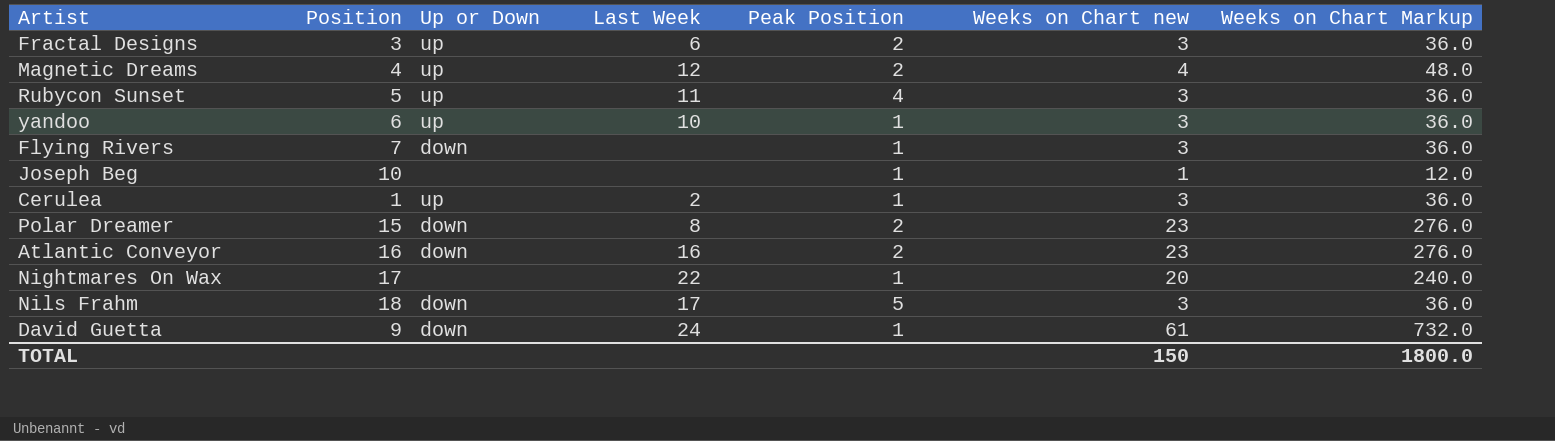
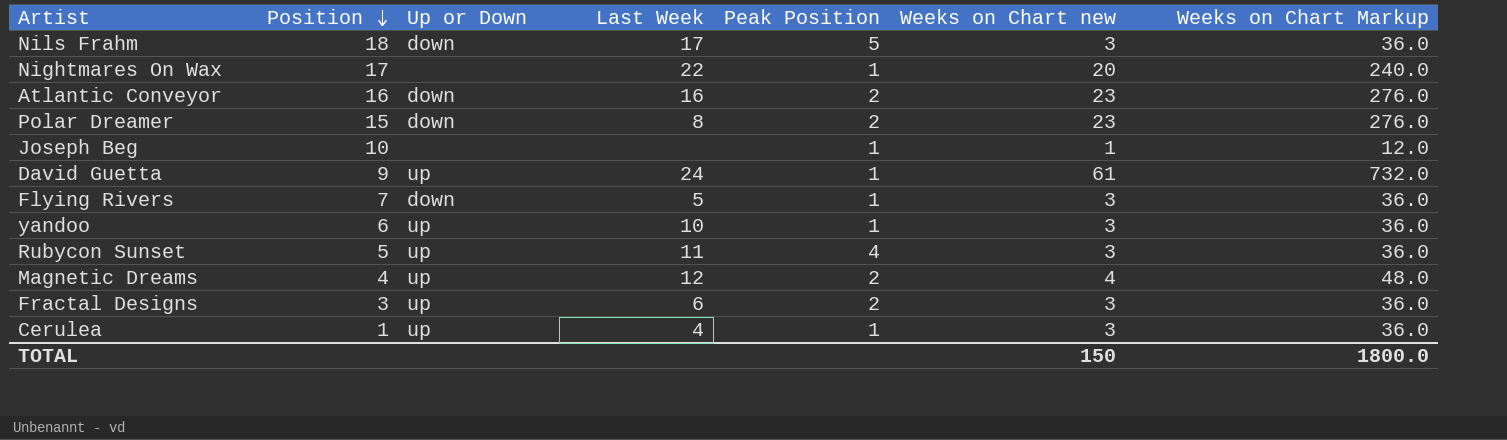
row order: none -> Position descending
David Guetta | Up or Down: down -> up
Flying Rivers | Last Week: none -> 5
Cerulea | Last Week: 2 -> 4

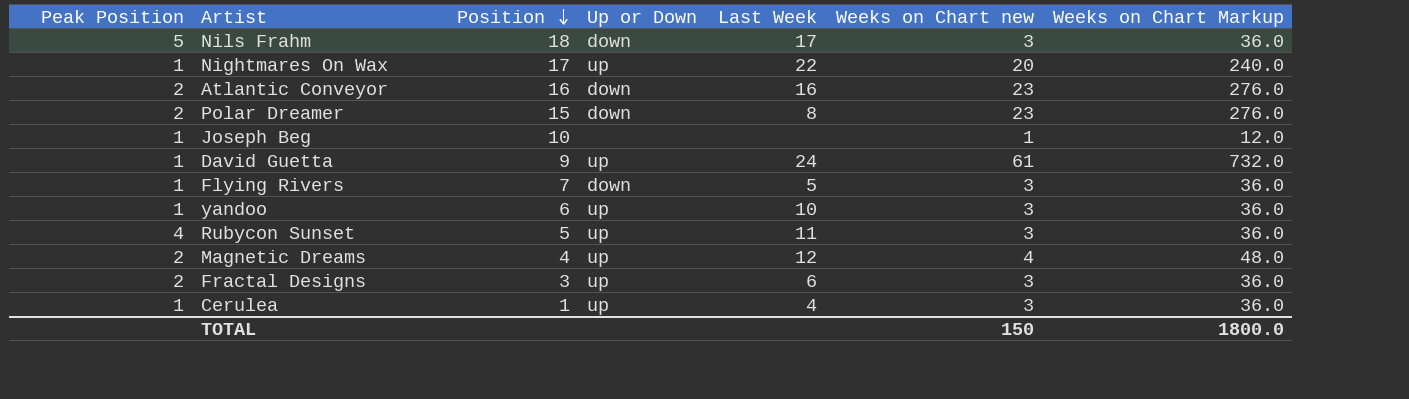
column Peak Position | position: 5 -> 1
Nightmares On Wax | Up or Down: none -> up

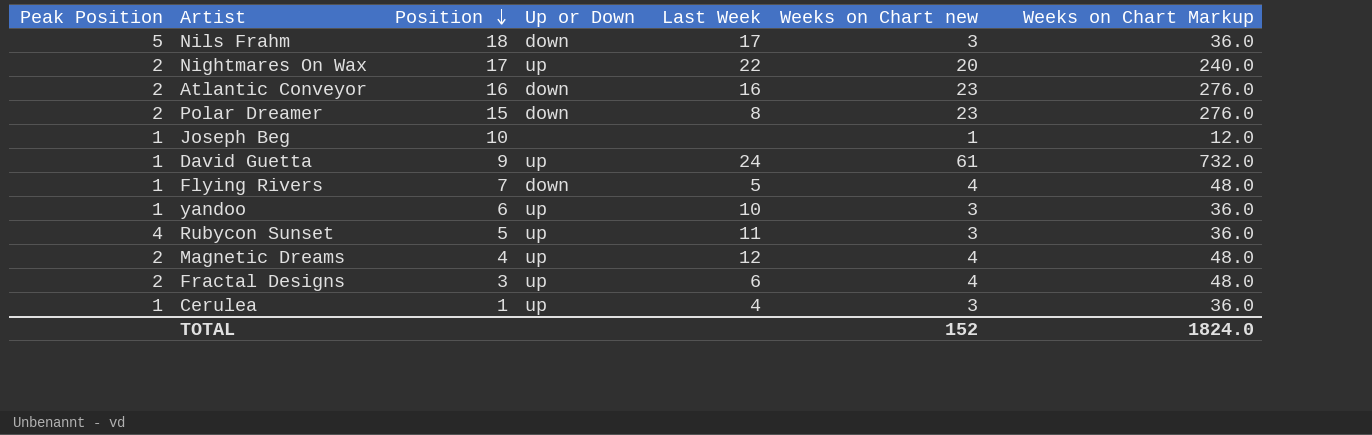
Nightmares On Wax | Peak Position: 1 -> 2
Flying Rivers | Weeks on Chart new: 3 -> 4
Flying Rivers | Weeks on Chart Markup: 36.0 -> 48.0
Fractal Designs | Weeks on Chart new: 3 -> 4
Fractal Designs | Weeks on Chart Markup: 36.0 -> 48.0
TOTAL | Weeks on Chart new: 150 -> 152
TOTAL | Weeks on Chart Markup: 1800.0 -> 1824.0

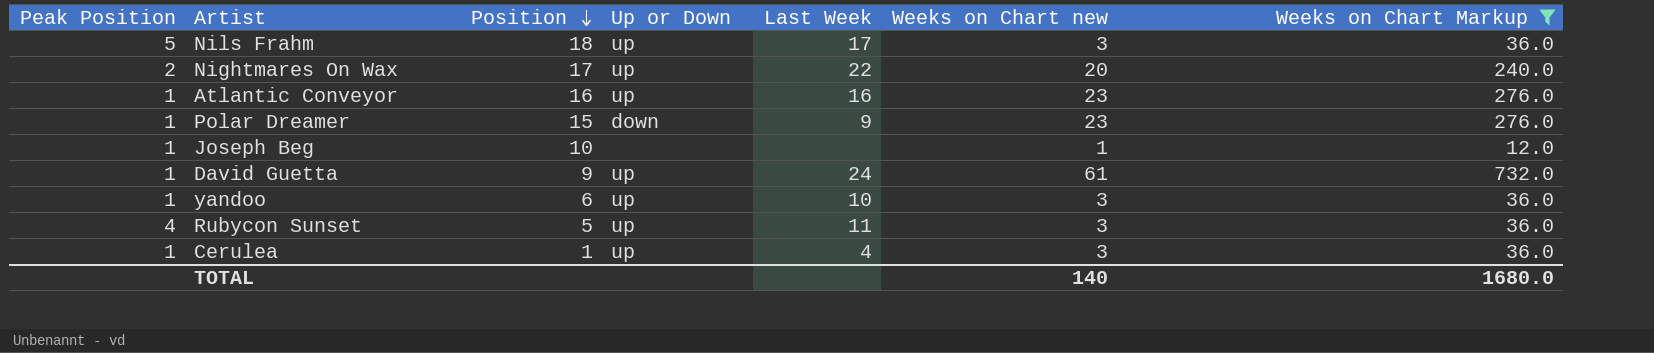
filter: none -> Weeks on Chart Markup != 48.0
Nils Frahm | Up or Down: down -> up
Atlantic Conveyor | Peak Position: 2 -> 1
Atlantic Conveyor | Up or Down: down -> up
Polar Dreamer | Peak Position: 2 -> 1
Polar Dreamer | Last Week: 8 -> 9
TOTAL | Weeks on Chart new: 152 -> 140
TOTAL | Weeks on Chart Markup: 1824.0 -> 1680.0

